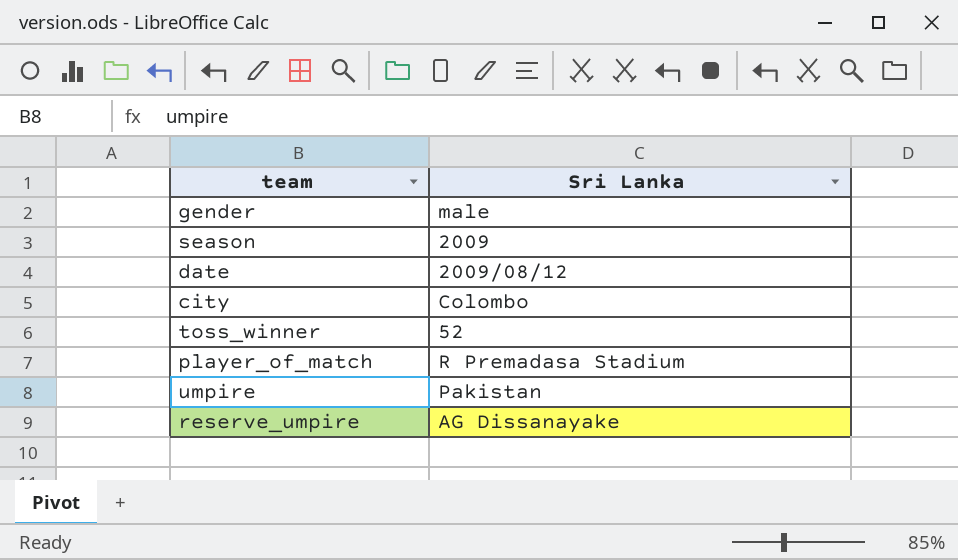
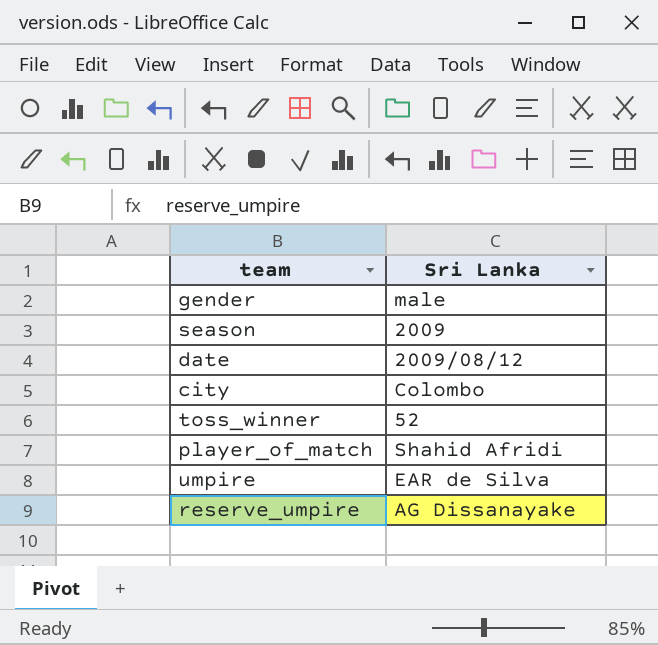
player_of_match | Sri Lanka: R Premadasa Stadium -> Shahid Afridi
umpire | Sri Lanka: Pakistan -> EAR de Silva

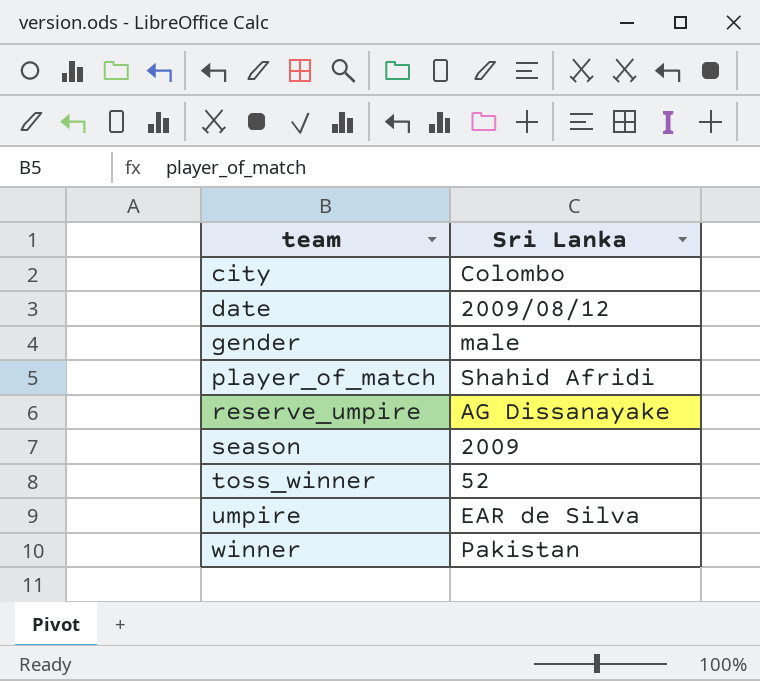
row order: none -> team ascending
row winner: none -> Pakistan

